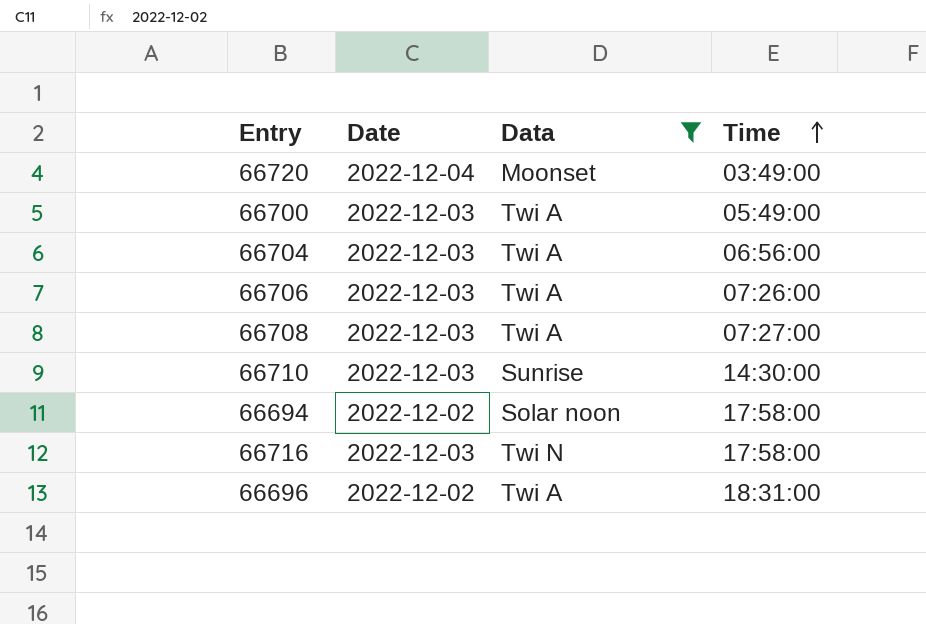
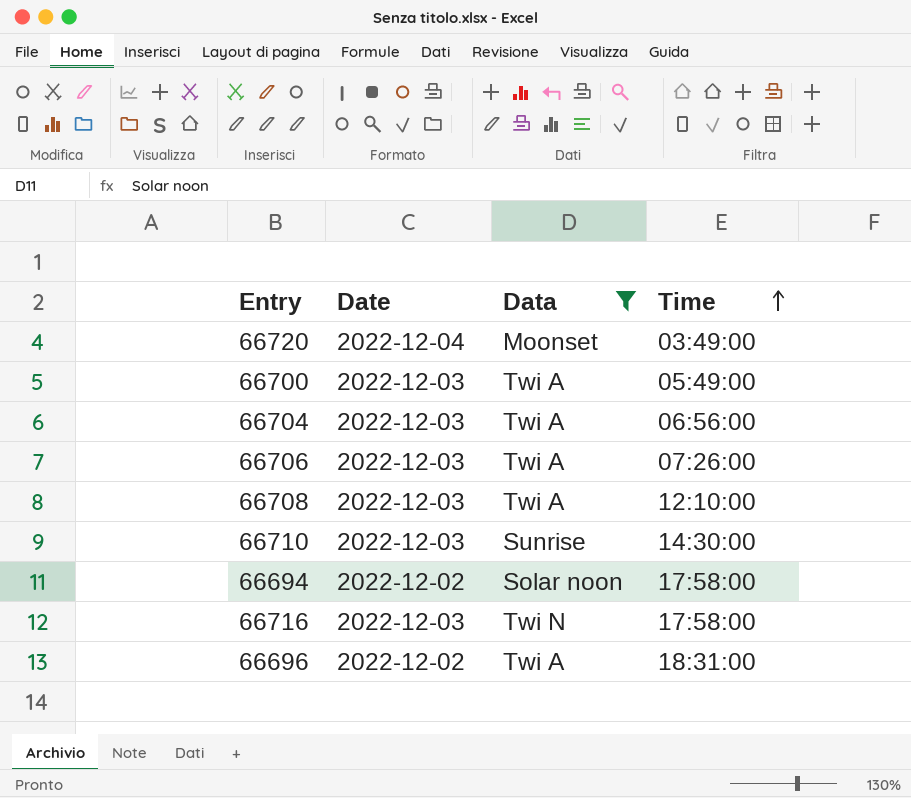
66708 | Time: 07:27:00 -> 12:10:00

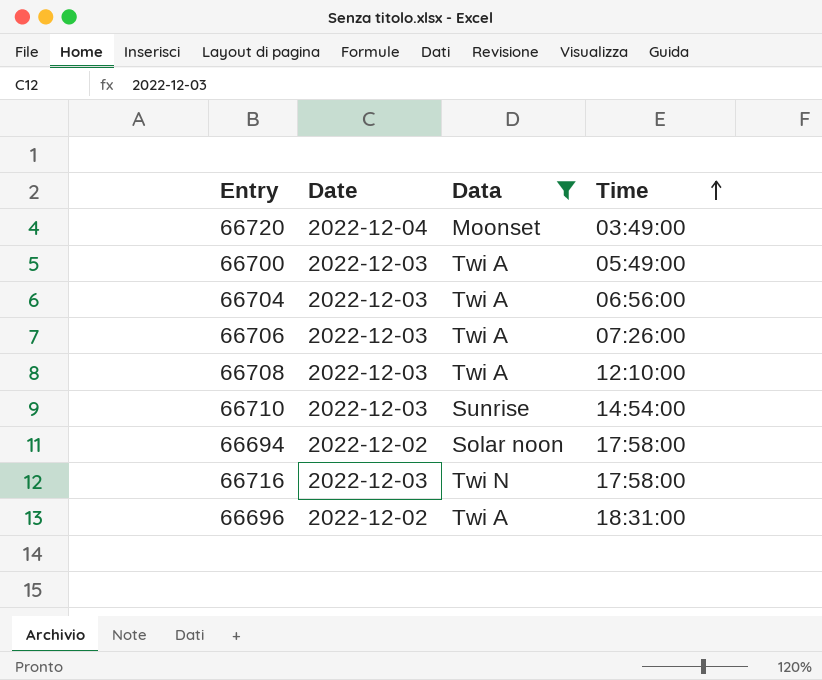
66710 | Time: 14:30:00 -> 14:54:00

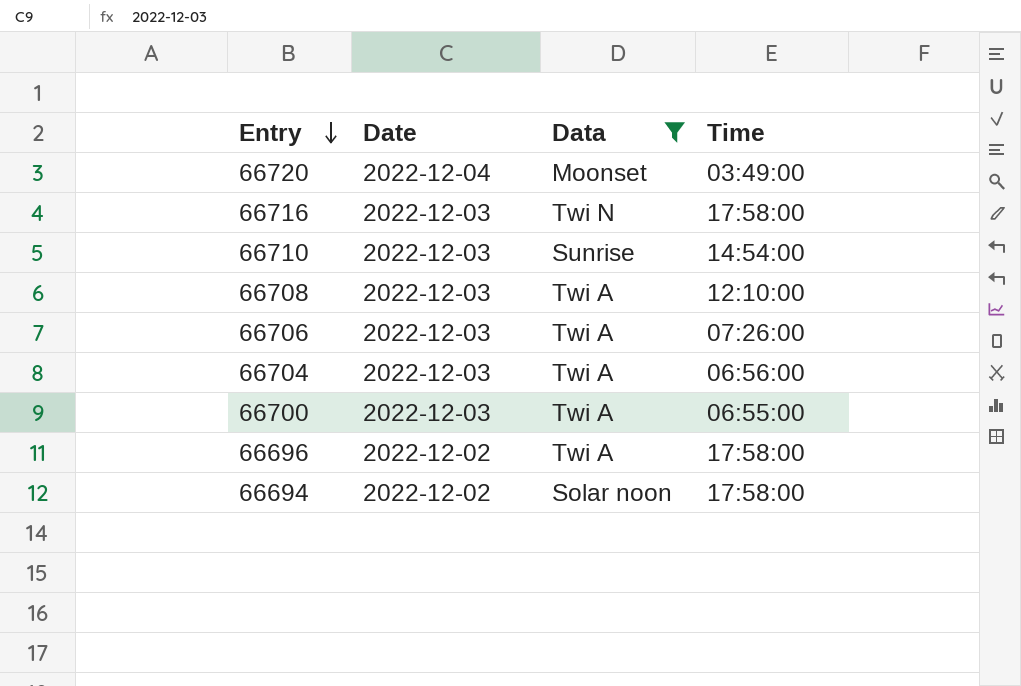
row order: Time ascending -> Entry descending
66700 | Time: 05:49:00 -> 06:55:00
66696 | Time: 18:31:00 -> 17:58:00

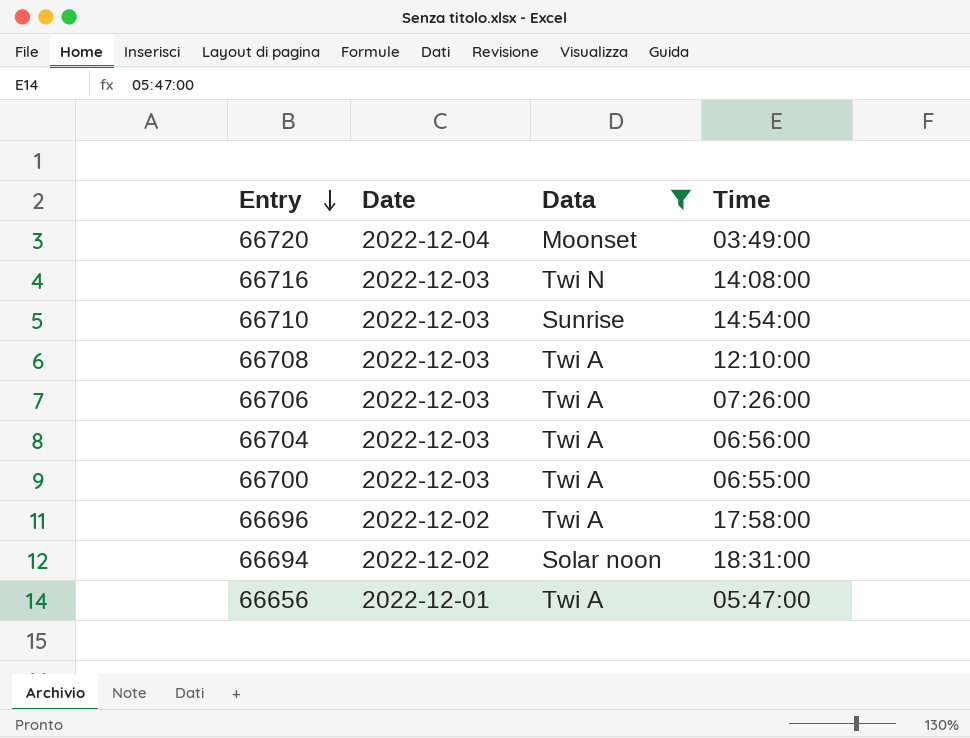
66716 | Time: 17:58:00 -> 14:08:00
66694 | Time: 17:58:00 -> 18:31:00
row 66656: none -> 2022-12-01 | Twi A | 05:47:00

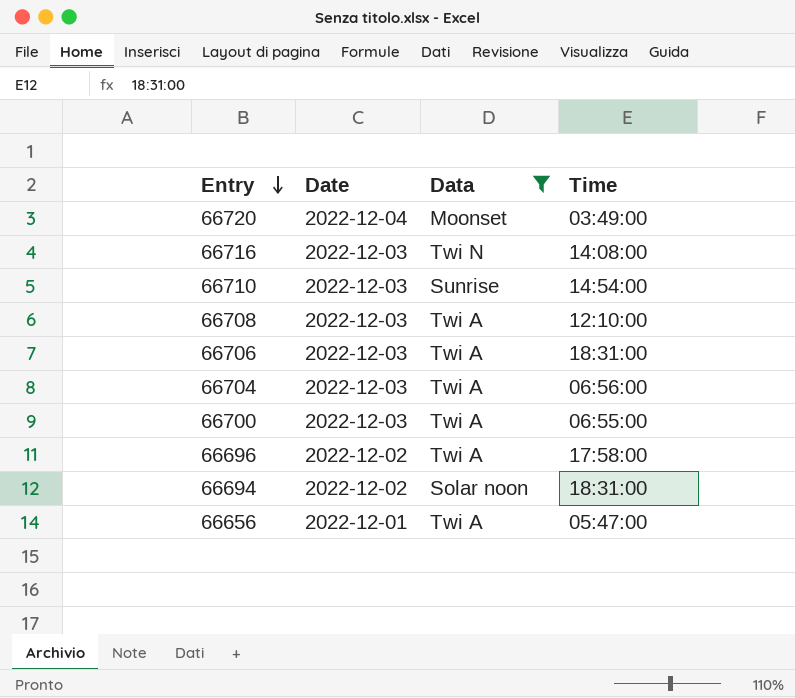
66706 | Time: 07:26:00 -> 18:31:00

